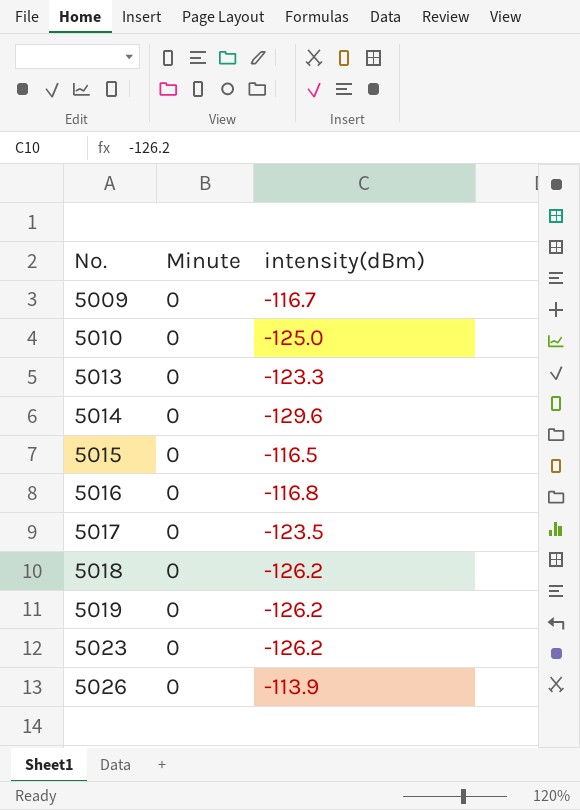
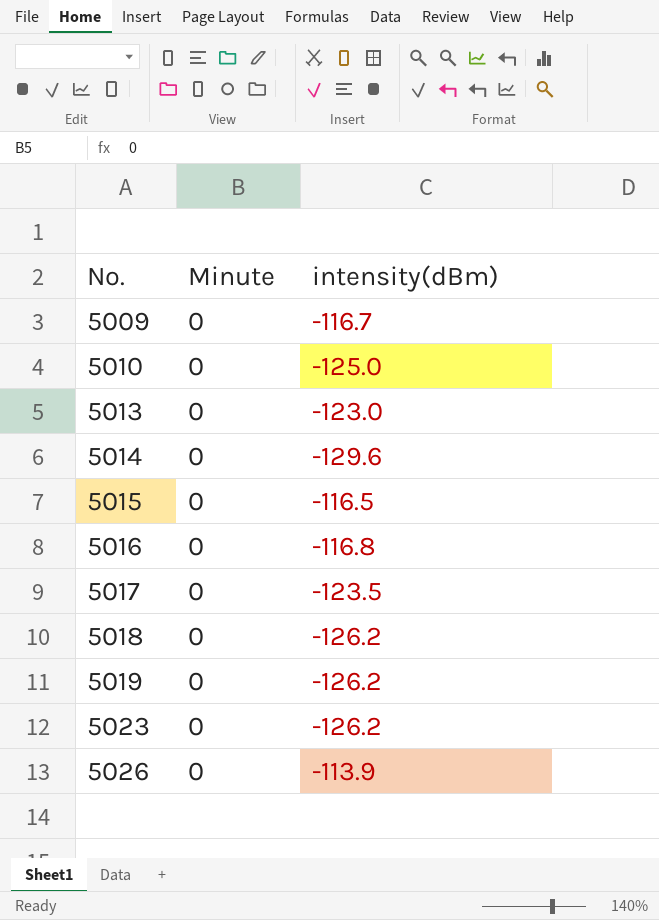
5013 | intensity(dBm): -123.3 -> -123.0

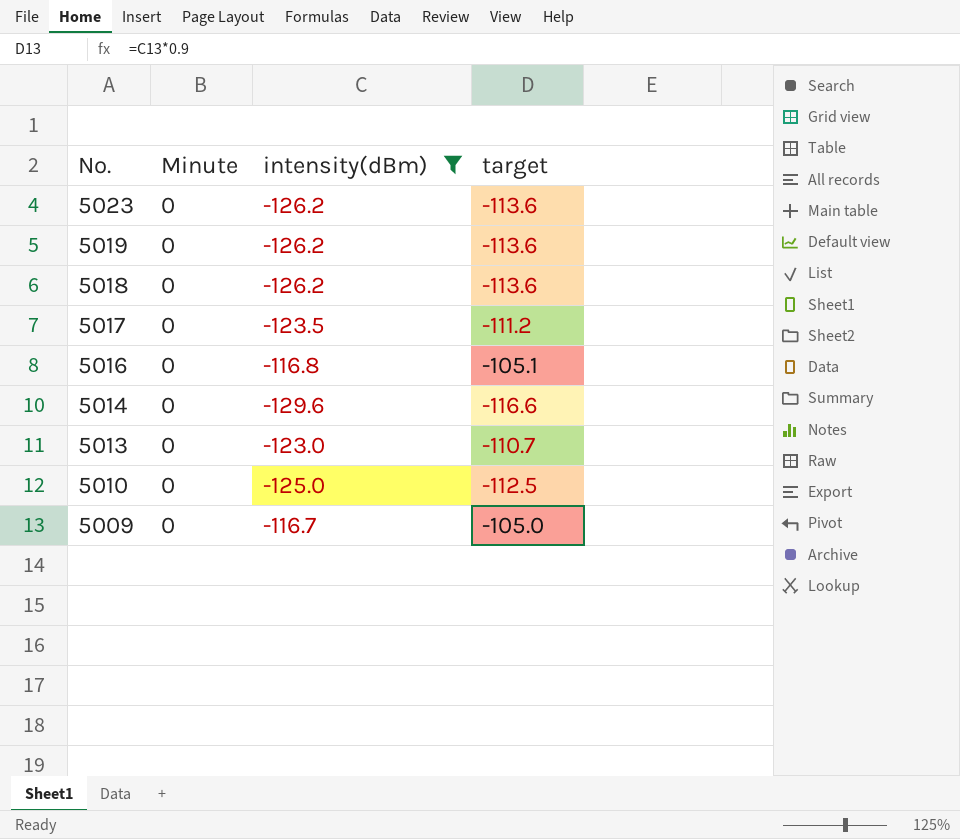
filter: none -> intensity(dBm) <= -116.7
row order: No. ascending -> No. descending
column target | formula: none -> [intensity(dBm)] * 0.9

